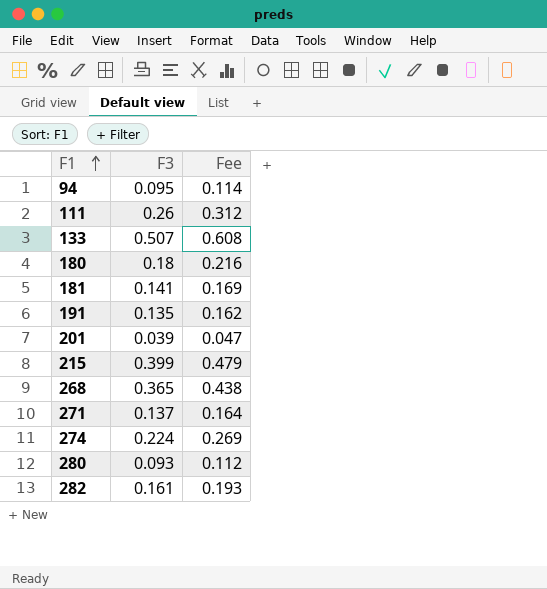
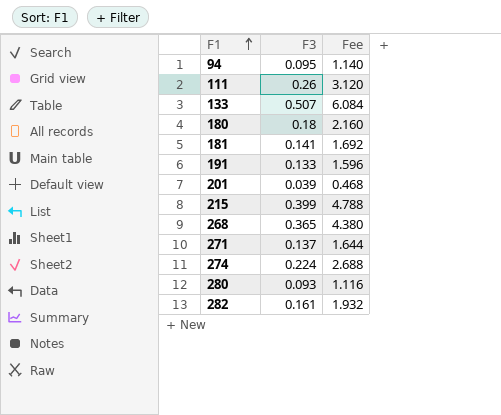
column Fee | formula: [F3] * 1.2 -> [F3] * 12
191 | F3: 0.135 -> 0.133

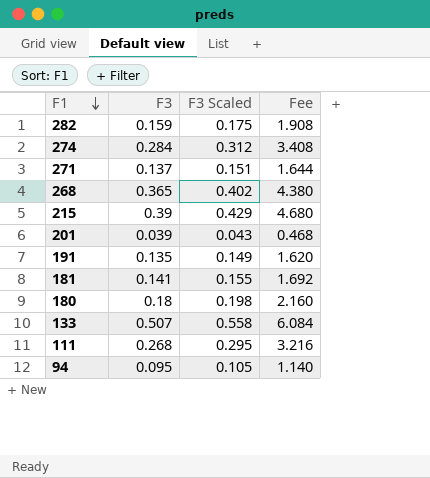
row order: F1 ascending -> F1 descending
column F3 Scaled | formula: none -> [F3] * 1.1
row 280: 0.093 | 1.116 -> none
282 | F3: 0.161 -> 0.159
282 | Fee: 1.932 -> 1.908
274 | F3: 0.224 -> 0.284
274 | Fee: 2.688 -> 3.408
215 | F3: 0.399 -> 0.39
215 | Fee: 4.788 -> 4.680
191 | F3: 0.133 -> 0.135
191 | Fee: 1.596 -> 1.620
111 | F3: 0.26 -> 0.268
111 | Fee: 3.120 -> 3.216

